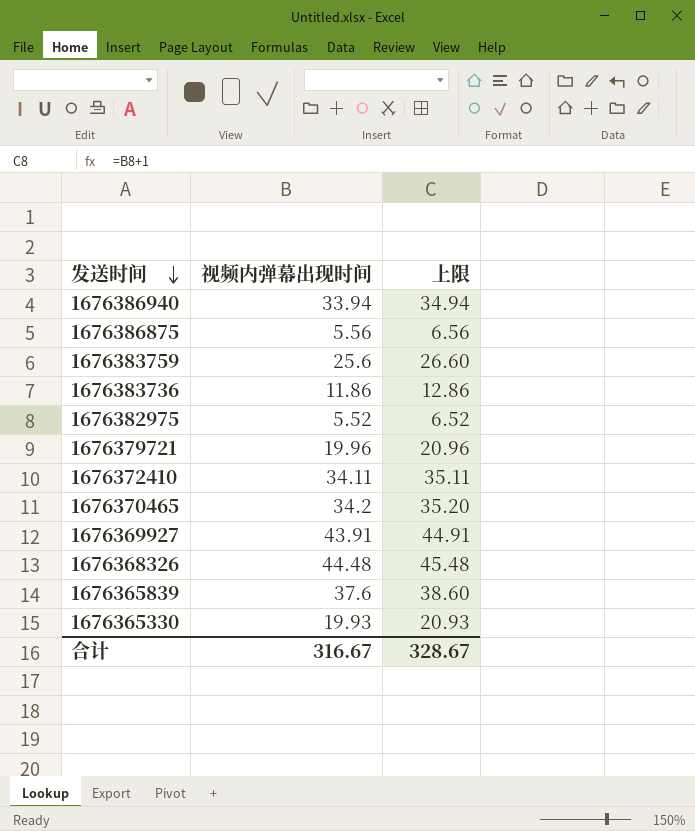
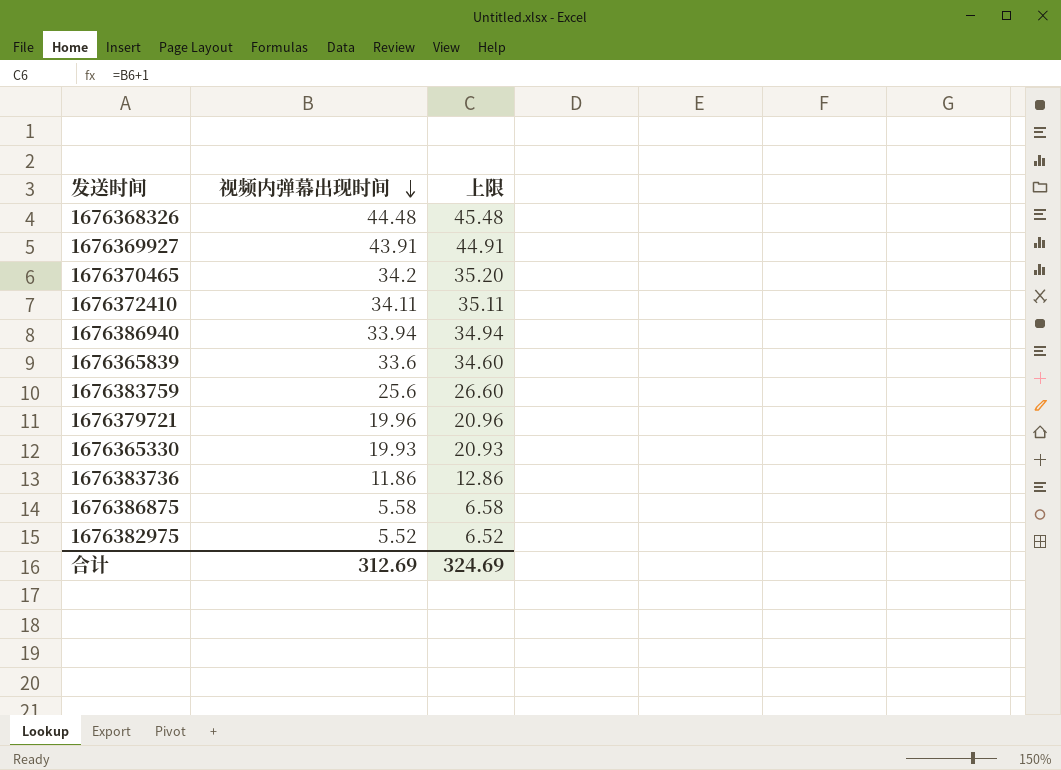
row order: 发送时间 descending -> 视频内弹幕出现时间 descending
1676365839 | 视频内弹幕出现时间: 37.6 -> 33.6
1676365839 | 上限: 38.60 -> 34.60
1676386875 | 视频内弹幕出现时间: 5.56 -> 5.58
1676386875 | 上限: 6.56 -> 6.58
合计 | 视频内弹幕出现时间: 316.67 -> 312.69
合计 | 上限: 328.67 -> 324.69

